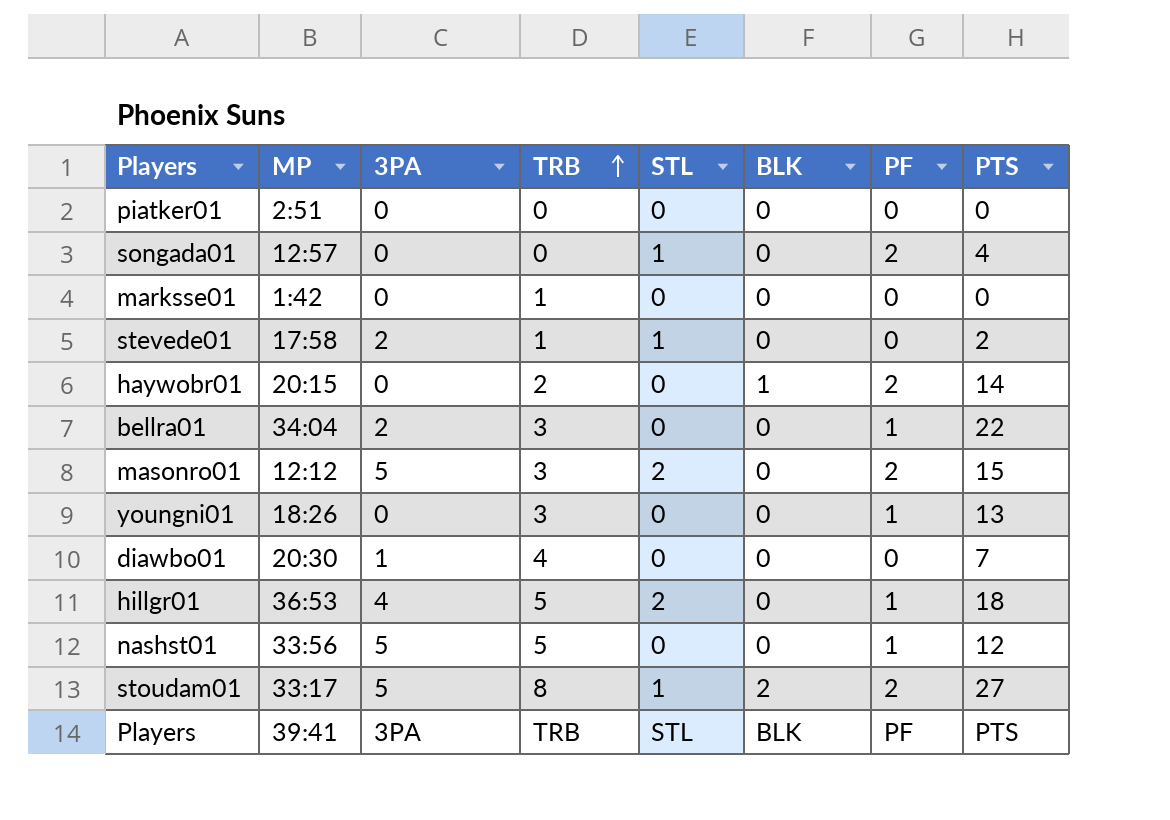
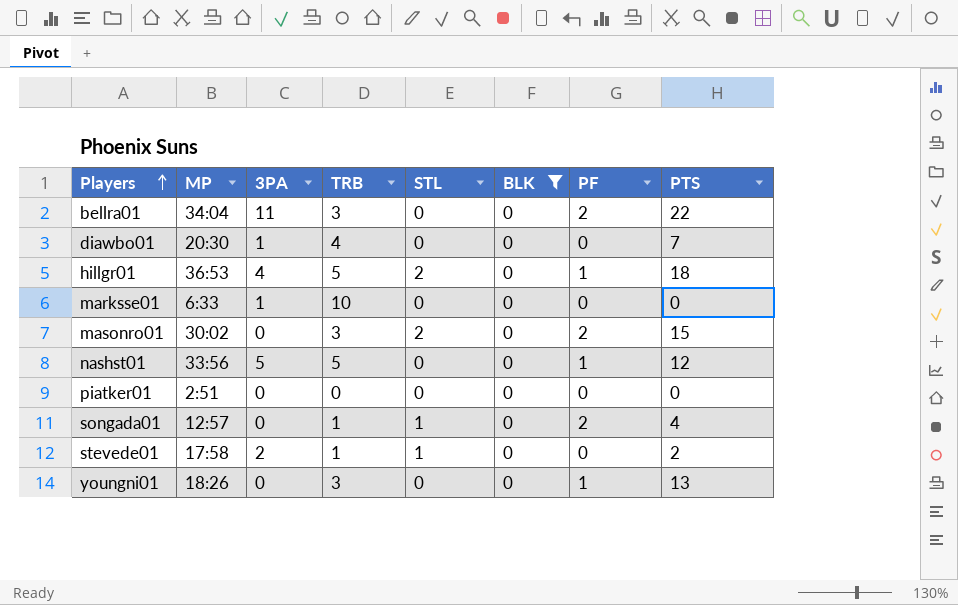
filter: none -> BLK = 0
row order: TRB ascending -> Players ascending
bellra01 | 3PA: 2 -> 11
bellra01 | PF: 1 -> 2
marksse01 | MP: 1:42 -> 6:33
marksse01 | 3PA: 0 -> 1
marksse01 | TRB: 1 -> 10
masonro01 | MP: 12:12 -> 30:02
masonro01 | 3PA: 5 -> 0
songada01 | TRB: 0 -> 1

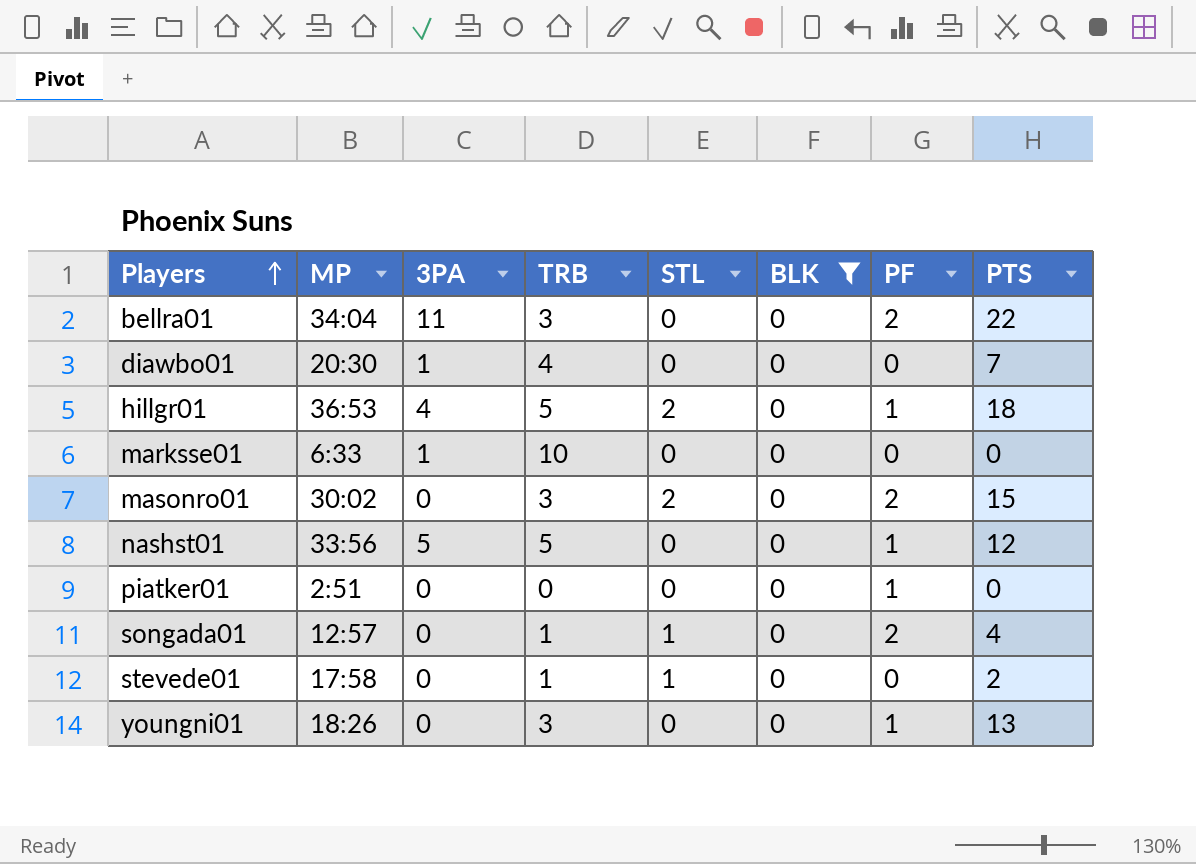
piatker01 | PF: 0 -> 1
stevede01 | 3PA: 2 -> 0

